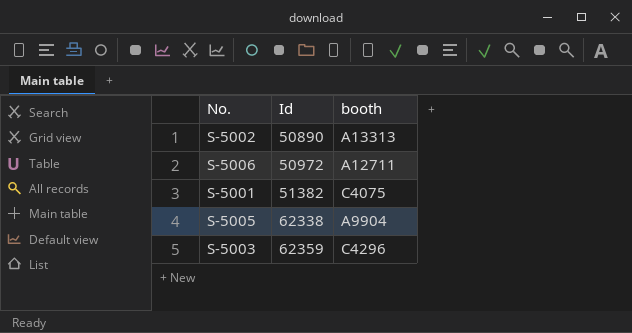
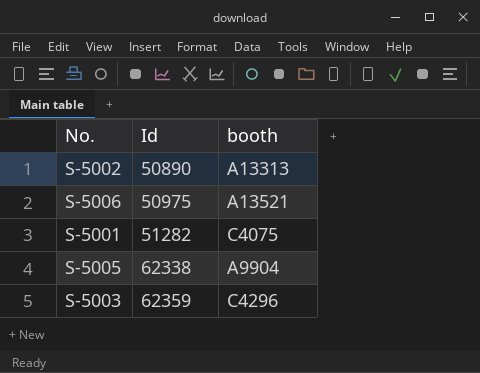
S-5006 | Id: 50972 -> 50975
S-5006 | booth: A12711 -> A13521
S-5001 | Id: 51382 -> 51282

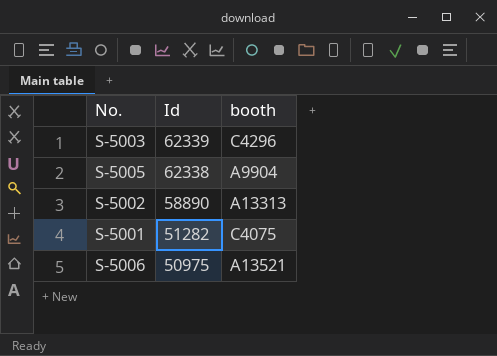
row order: Id ascending -> Id descending
S-5003 | Id: 62359 -> 62339
S-5002 | Id: 50890 -> 58890

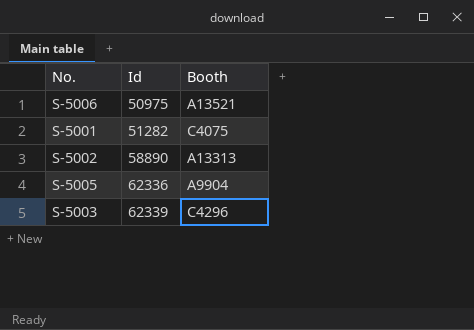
row order: Id descending -> Id ascending
column name: booth -> Booth
S-5005 | Id: 62338 -> 62336

